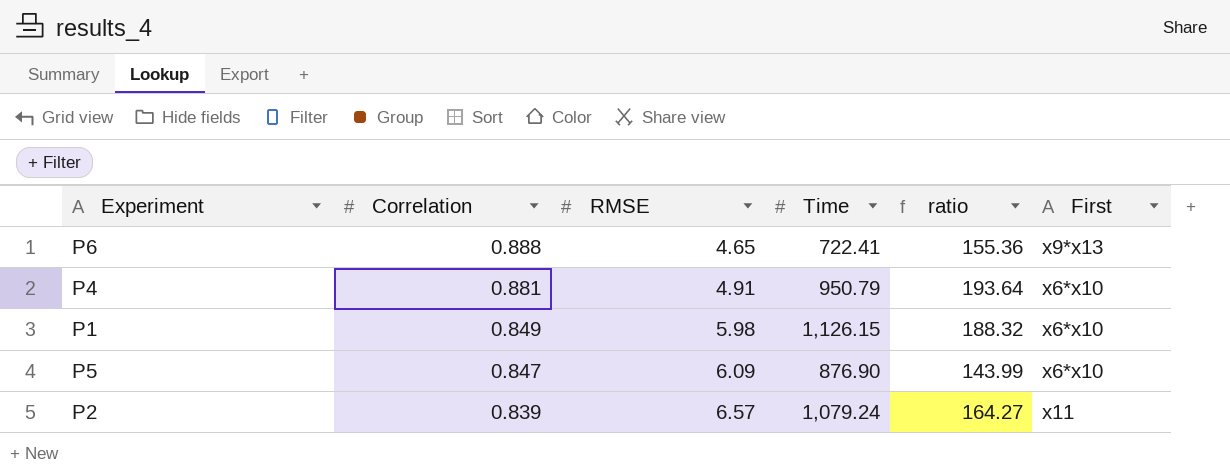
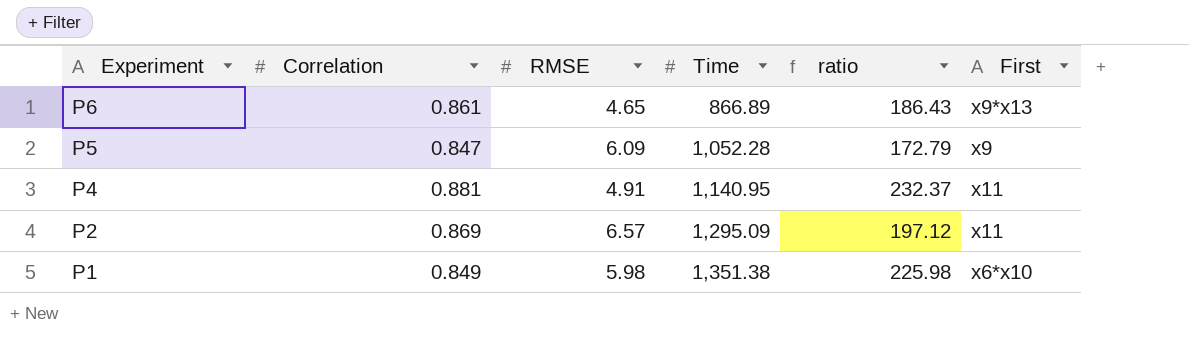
row order: Correlation descending -> Experiment descending
P6 | Correlation: 0.888 -> 0.861
P6 | Time: 722.41 -> 866.89
P6 | ratio: 155.36 -> 186.43
P5 | Time: 876.90 -> 1,052.28
P5 | ratio: 143.99 -> 172.79
P5 | First: x6*x10 -> x9
P4 | Time: 950.79 -> 1,140.95
P4 | ratio: 193.64 -> 232.37
P4 | First: x6*x10 -> x11
P2 | Correlation: 0.839 -> 0.869
P2 | Time: 1,079.24 -> 1,295.09
P2 | ratio: 164.27 -> 197.12
P1 | Time: 1,126.15 -> 1,351.38
P1 | ratio: 188.32 -> 225.98

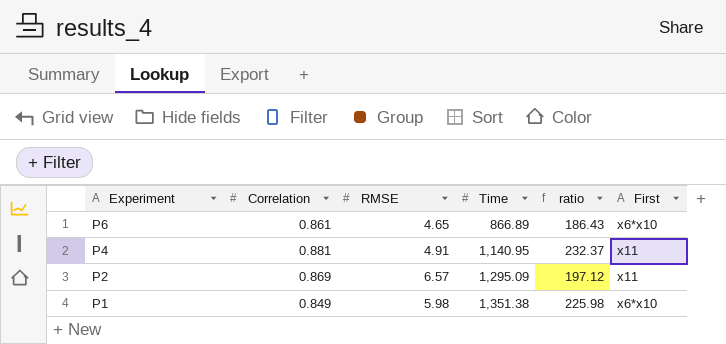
row P5: 0.847 | 6.09 | 1,052.28 | 172.79 | x9 -> none
P6 | First: x9*x13 -> x6*x10

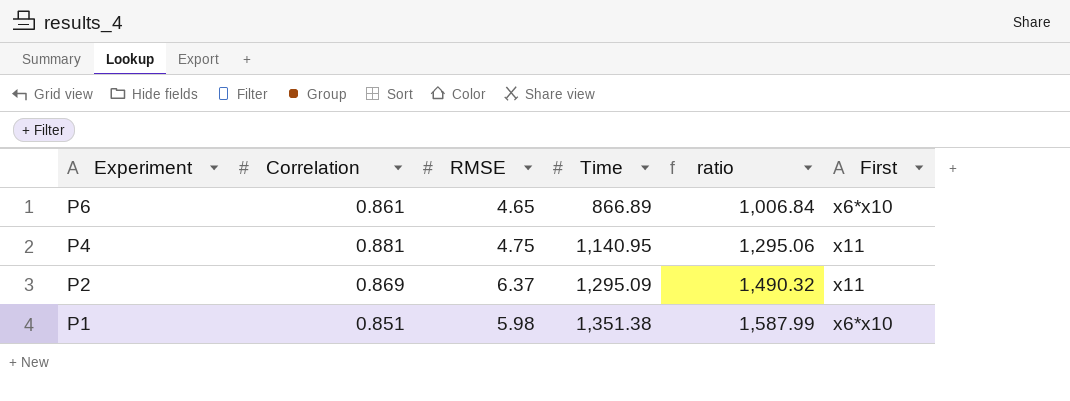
column ratio | formula: [Time] / [RMSE] -> [Time] / [Correlation]
P4 | RMSE: 4.91 -> 4.75
P2 | RMSE: 6.57 -> 6.37
P1 | Correlation: 0.849 -> 0.851

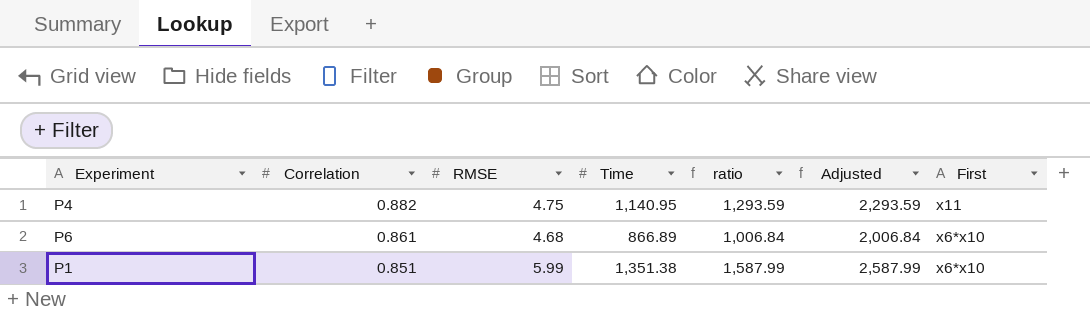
row order: Experiment descending -> Correlation descending
column Adjusted | formula: none -> [ratio] + 1000
row P2: 0.869 | 6.37 | 1,295.09 | 1,490.32 | x11 -> none
P4 | Correlation: 0.881 -> 0.882
P4 | ratio: 1,295.06 -> 1,293.59
P6 | RMSE: 4.65 -> 4.68
P1 | RMSE: 5.98 -> 5.99

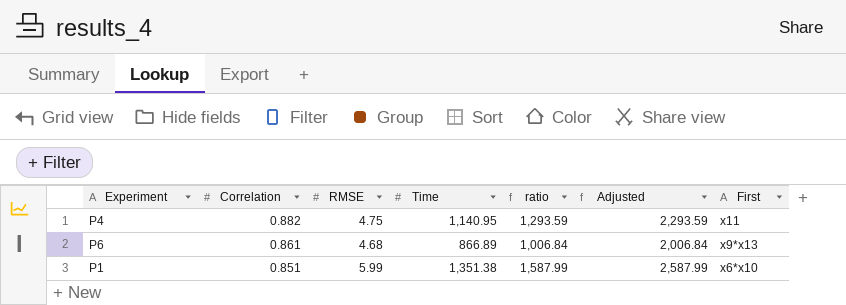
P6 | First: x6*x10 -> x9*x13

